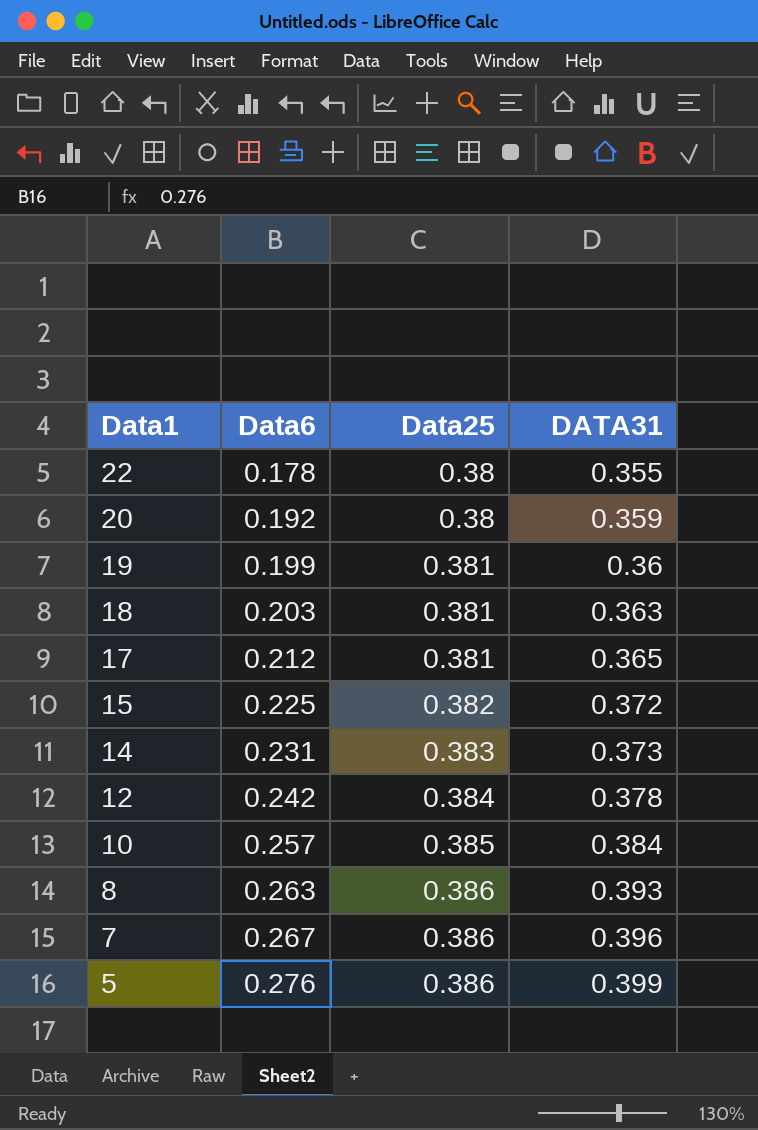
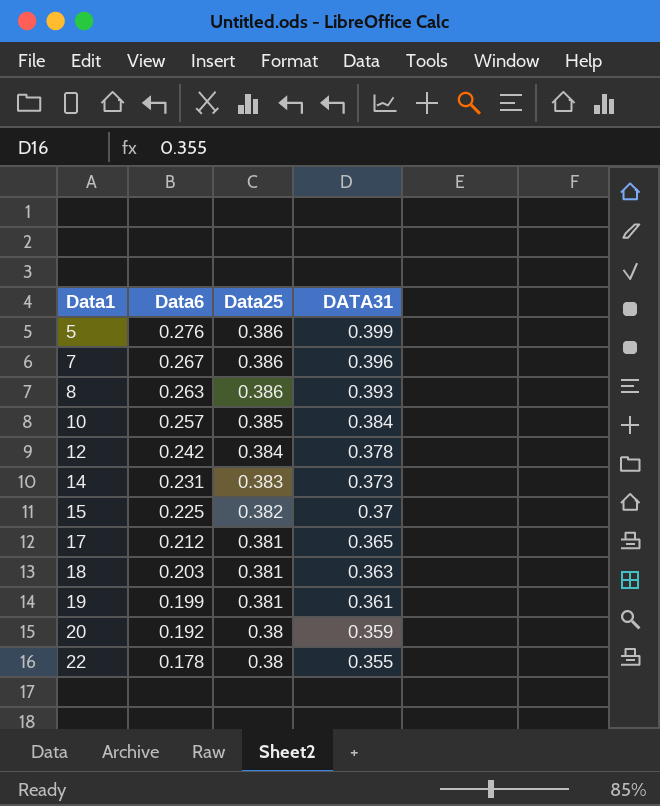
row order: Data1 descending -> Data1 ascending
15 | DATA31: 0.372 -> 0.37
19 | DATA31: 0.36 -> 0.361

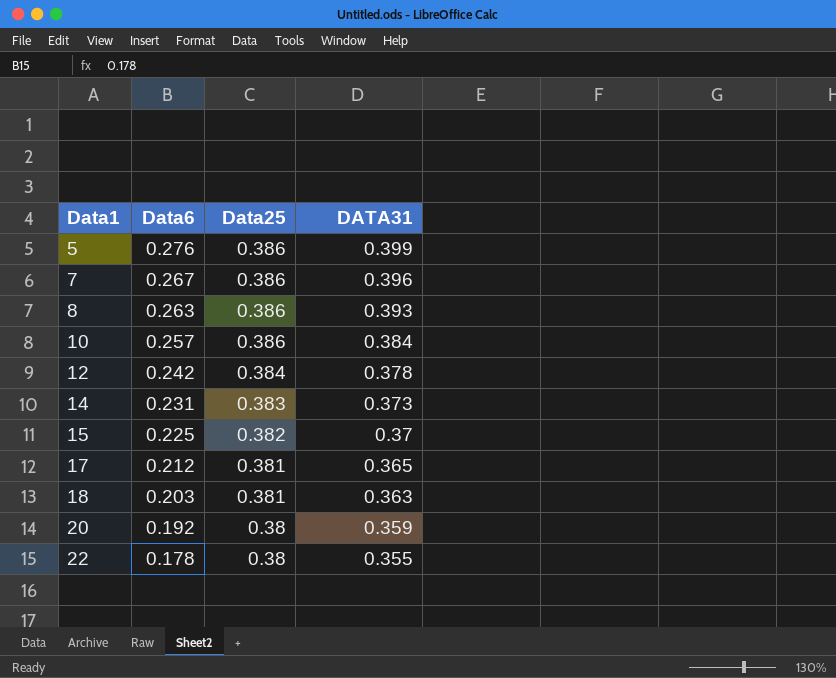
row 19: 0.199 | 0.381 | 0.361 -> none
10 | Data25: 0.385 -> 0.386

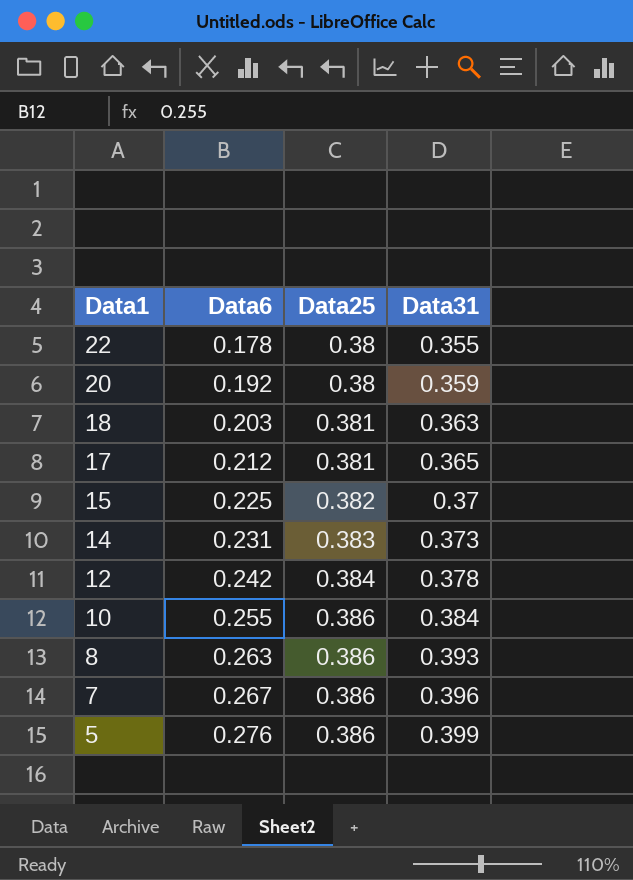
row order: Data1 ascending -> Data1 descending
column name: DATA31 -> Data31
10 | Data6: 0.257 -> 0.255

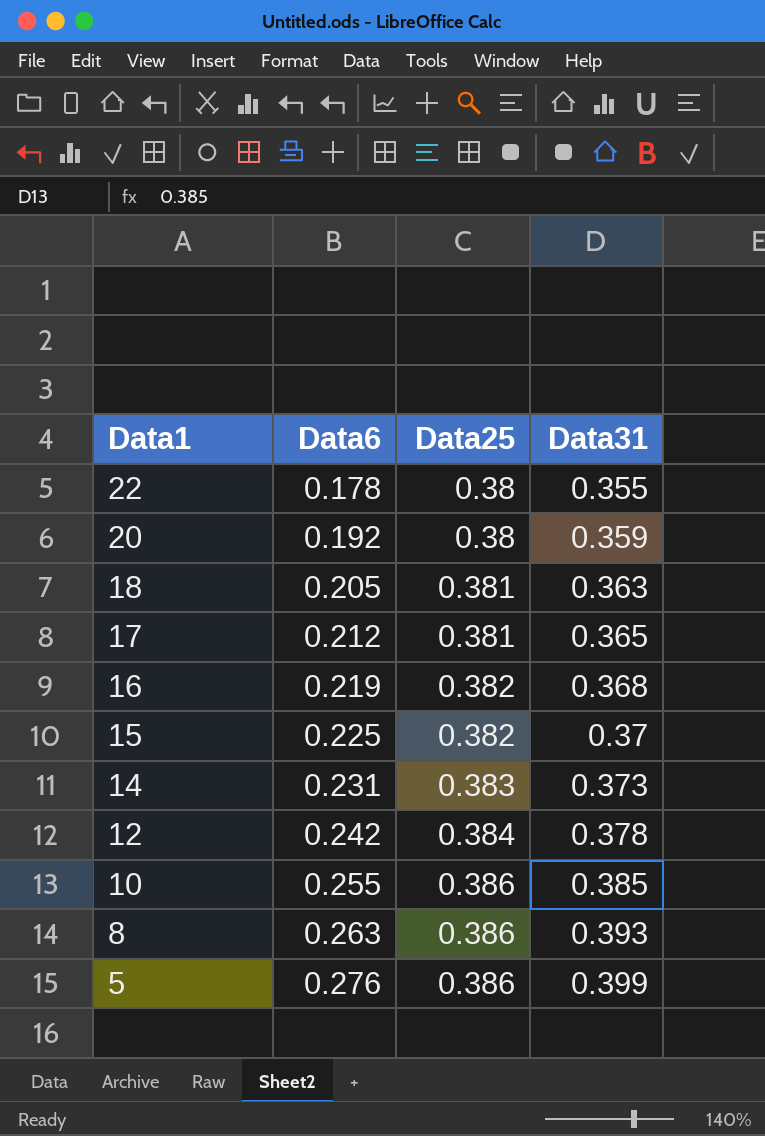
row 7: 0.267 | 0.386 | 0.396 -> none
18 | Data6: 0.203 -> 0.205
row 16: none -> 0.219 | 0.382 | 0.368
10 | Data31: 0.384 -> 0.385

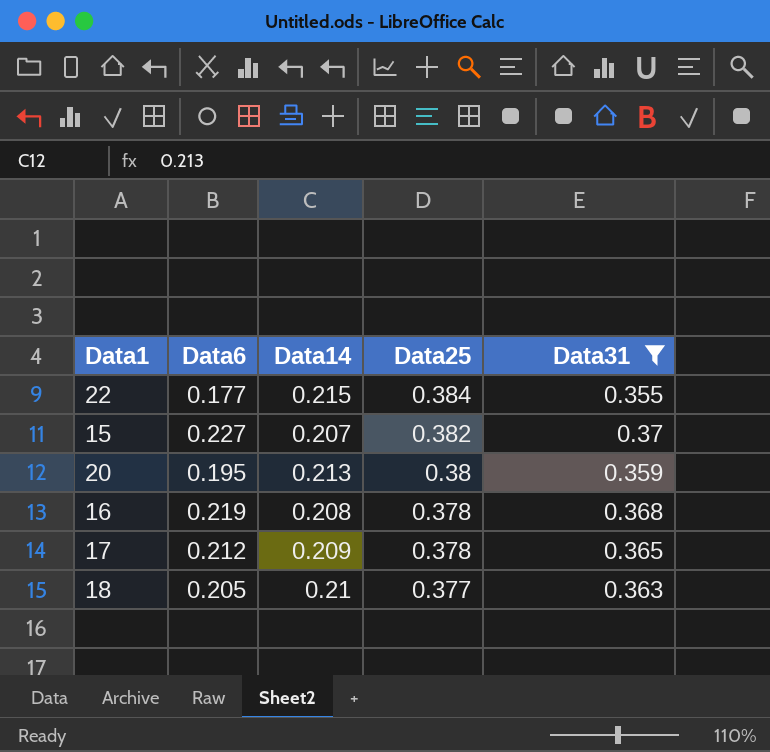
filter: none -> Data31 <= 0.37
row order: Data1 descending -> Data25 descending
column Data14 | position: none -> 3
22 | Data6: 0.178 -> 0.177
22 | Data25: 0.38 -> 0.384
15 | Data6: 0.225 -> 0.227
20 | Data6: 0.192 -> 0.195
16 | Data25: 0.382 -> 0.378
17 | Data25: 0.381 -> 0.378
18 | Data25: 0.381 -> 0.377

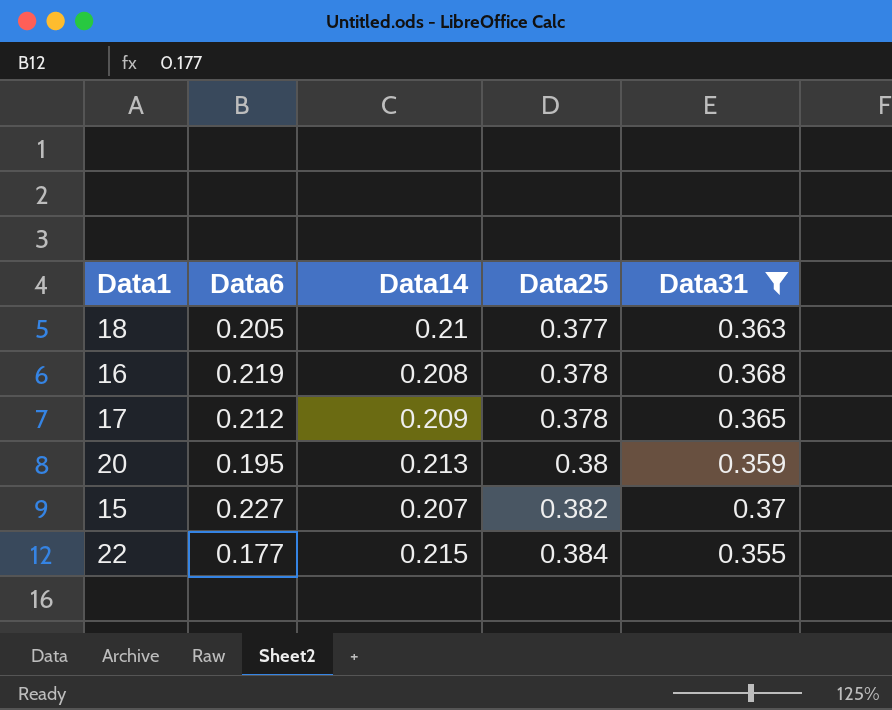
row order: Data25 descending -> Data25 ascending

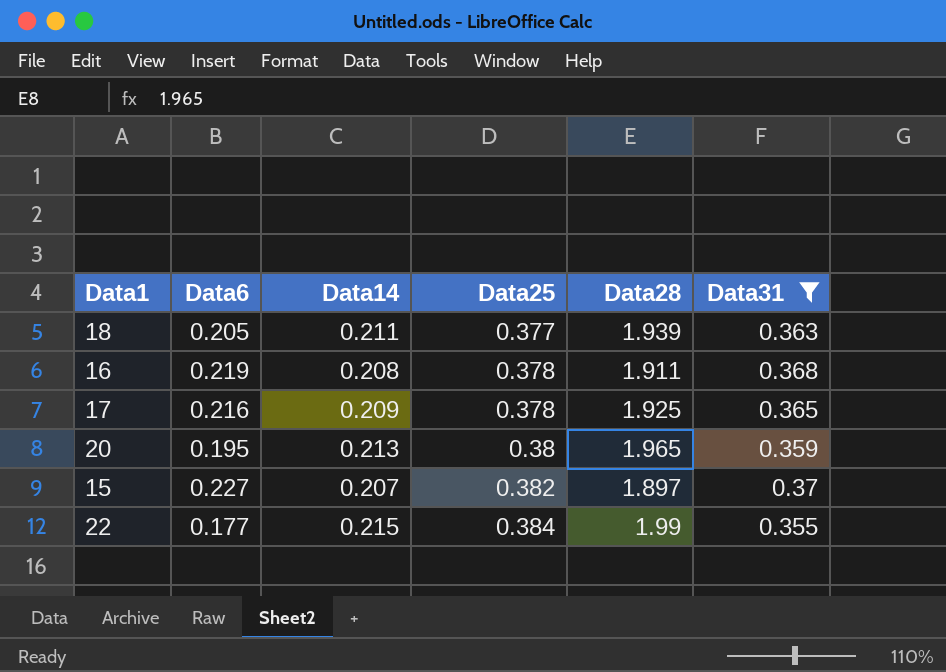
column Data28 | position: none -> 5
18 | Data14: 0.21 -> 0.211
17 | Data6: 0.212 -> 0.216

